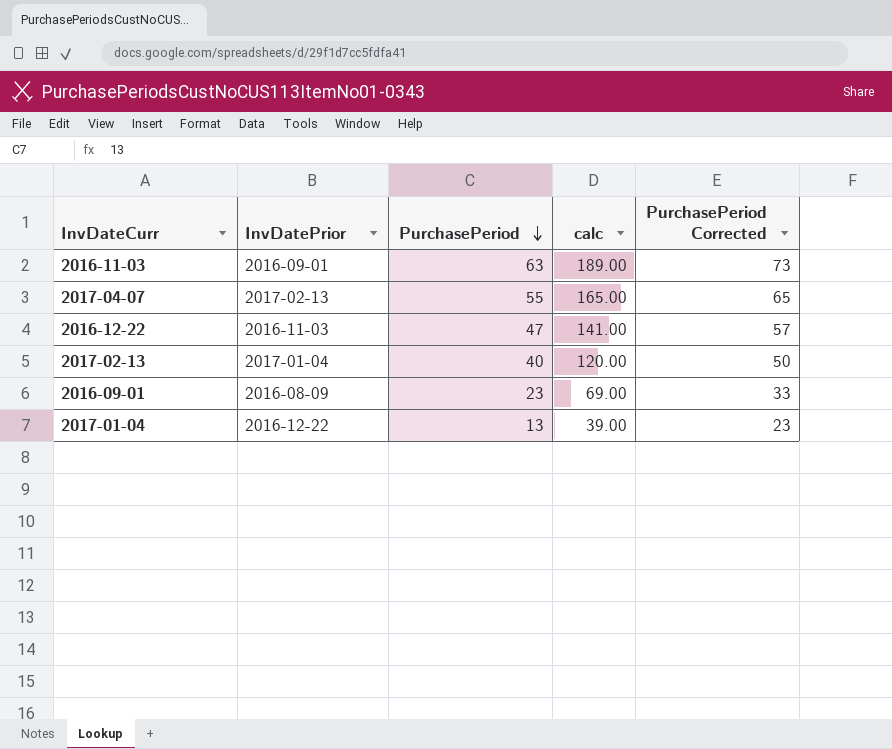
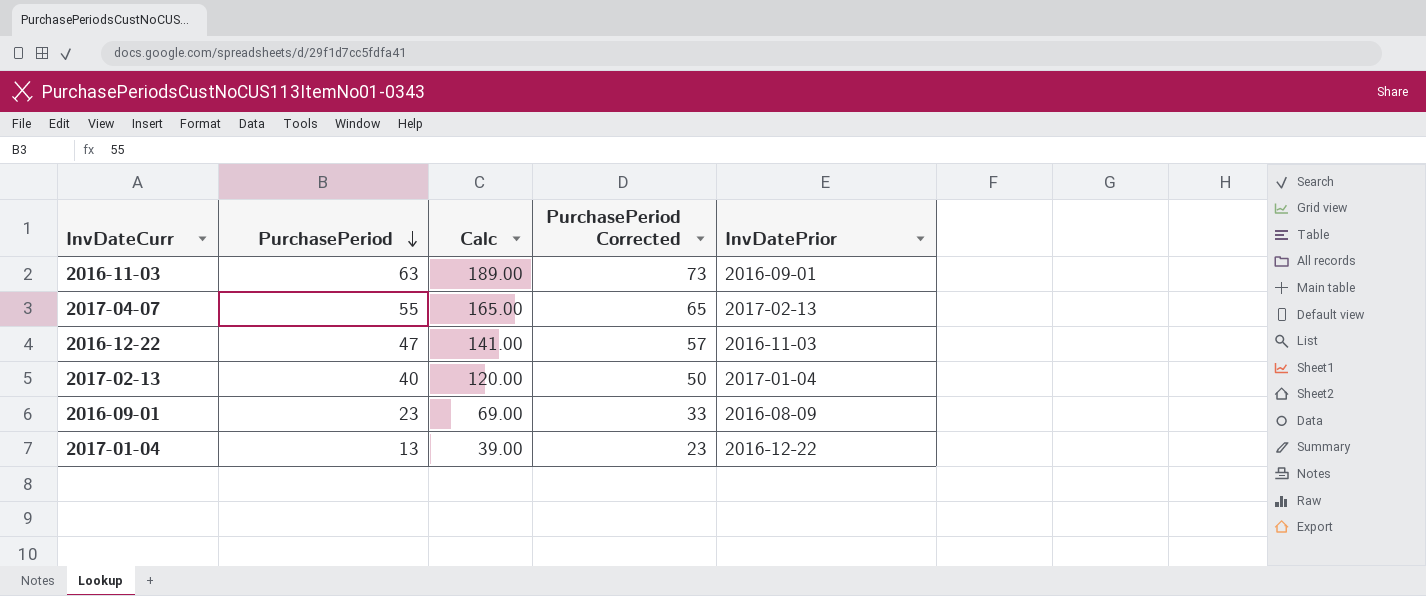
column name: calc -> Calc
column InvDatePrior | position: 2 -> 5

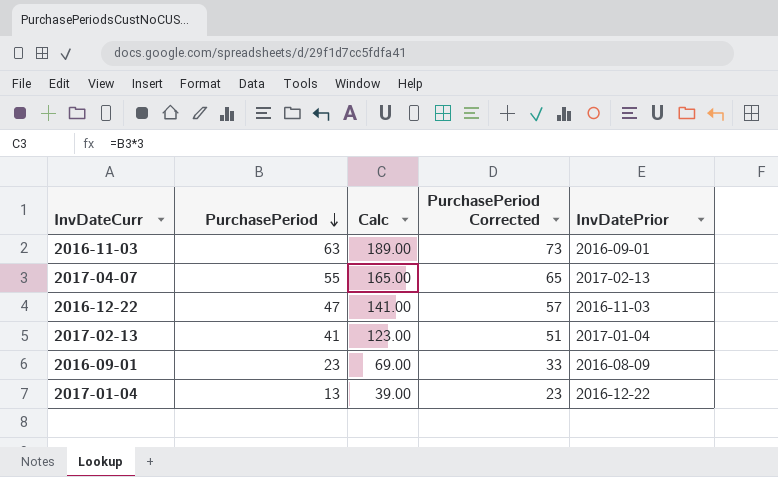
2017-02-13 | PurchasePeriod: 40 -> 41
2017-02-13 | Calc: 120.00 -> 123.00
2017-02-13 | PurchasePeriod Corrected: 50 -> 51

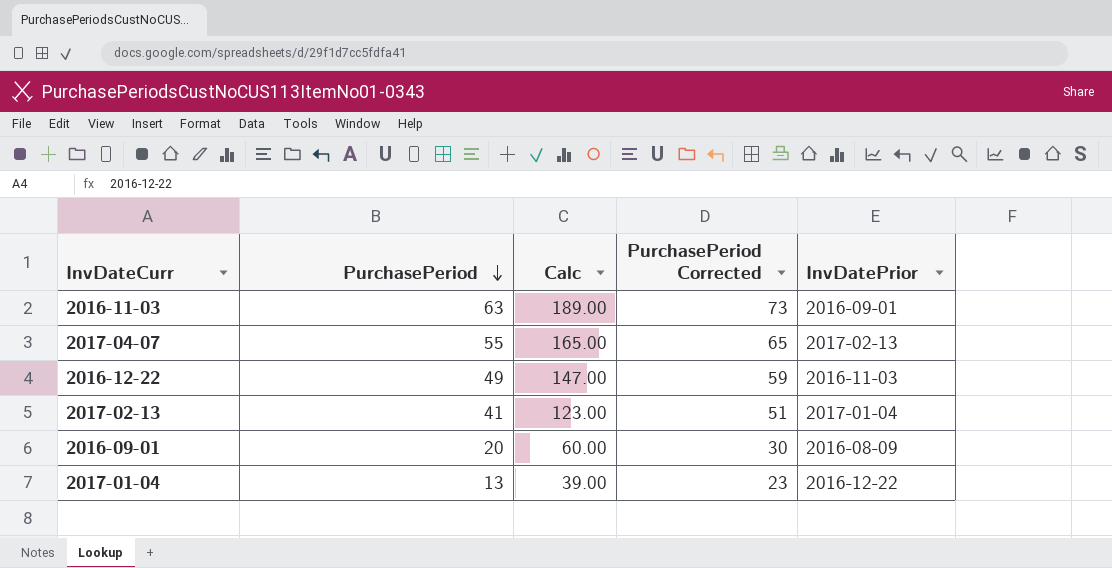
2016-12-22 | PurchasePeriod: 47 -> 49
2016-12-22 | Calc: 141.00 -> 147.00
2016-12-22 | PurchasePeriod Corrected: 57 -> 59
2016-09-01 | PurchasePeriod: 23 -> 20
2016-09-01 | Calc: 69.00 -> 60.00
2016-09-01 | PurchasePeriod Corrected: 33 -> 30

